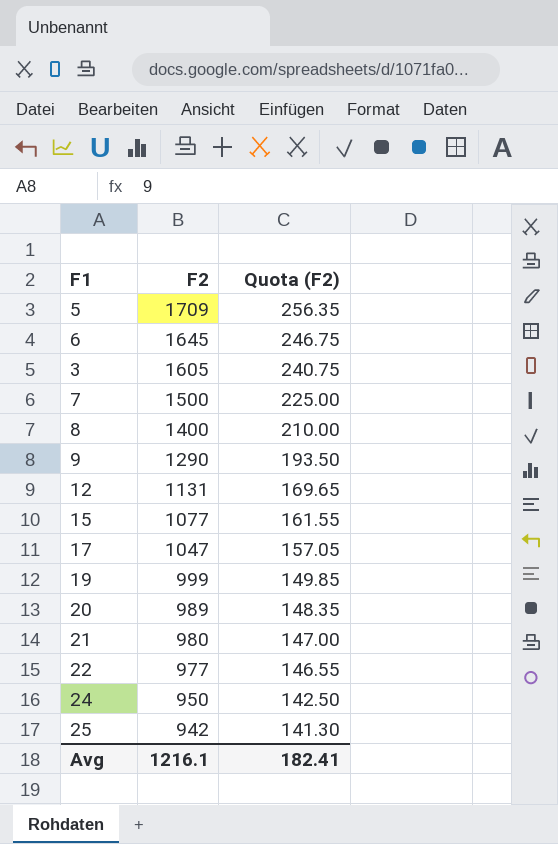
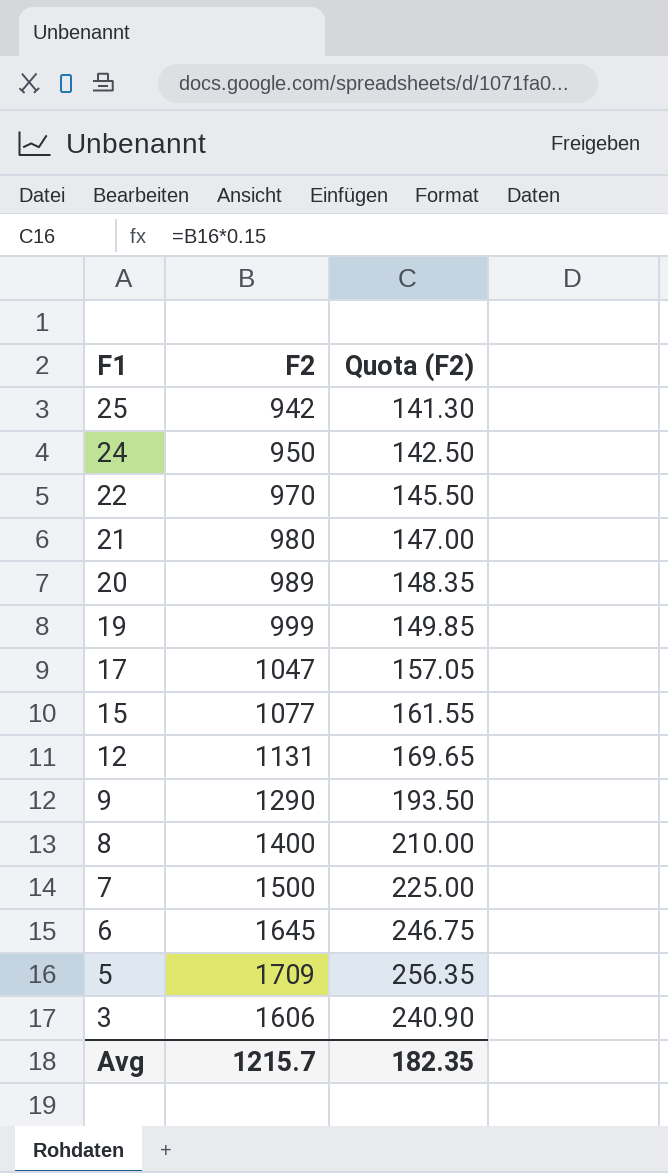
row order: F2 descending -> F1 descending
22 | F2: 977 -> 970
22 | Quota (F2): 146.55 -> 145.50
3 | F2: 1605 -> 1606
3 | Quota (F2): 240.75 -> 240.90
Avg | F2: 1216.1 -> 1215.7
Avg | Quota (F2): 182.41 -> 182.35

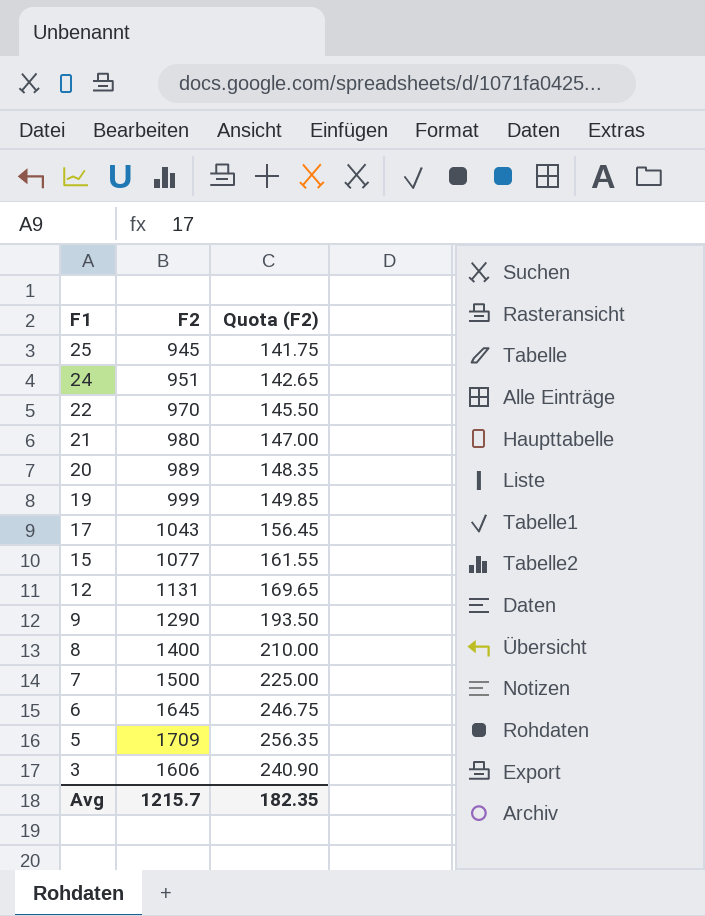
25 | F2: 942 -> 945
25 | Quota (F2): 141.30 -> 141.75
24 | F2: 950 -> 951
24 | Quota (F2): 142.50 -> 142.65
17 | F2: 1047 -> 1043
17 | Quota (F2): 157.05 -> 156.45

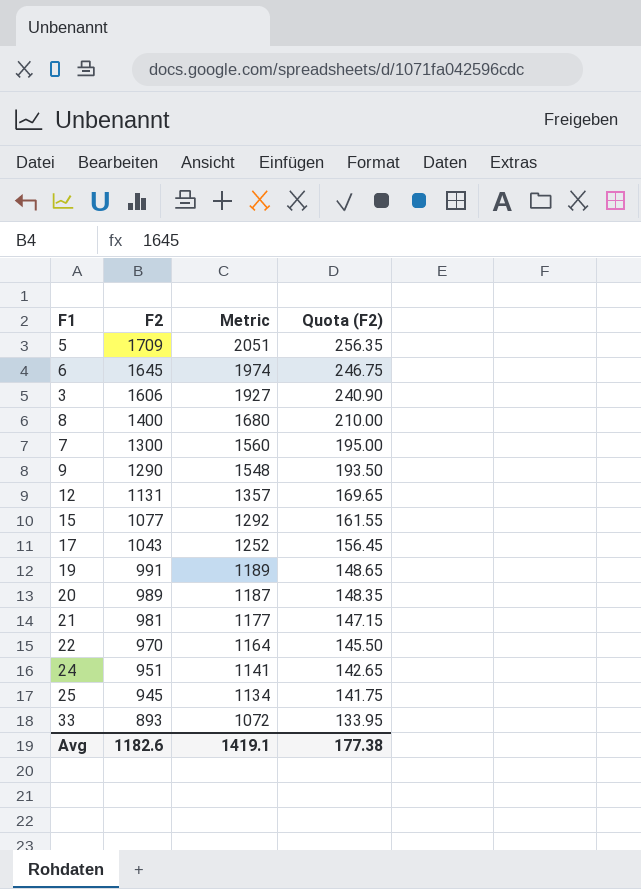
row order: F1 descending -> F2 descending
column Metric | formula: none -> [F2] * 1.2
7 | F2: 1500 -> 1300
7 | Quota (F2): 225.00 -> 195.00
19 | F2: 999 -> 991
19 | Quota (F2): 149.85 -> 148.65
21 | F2: 980 -> 981
21 | Quota (F2): 147.00 -> 147.15
row 33: none -> 893 | 1072 | 133.95
Avg | F2: 1215.7 -> 1182.6
Avg | Quota (F2): 182.35 -> 177.38

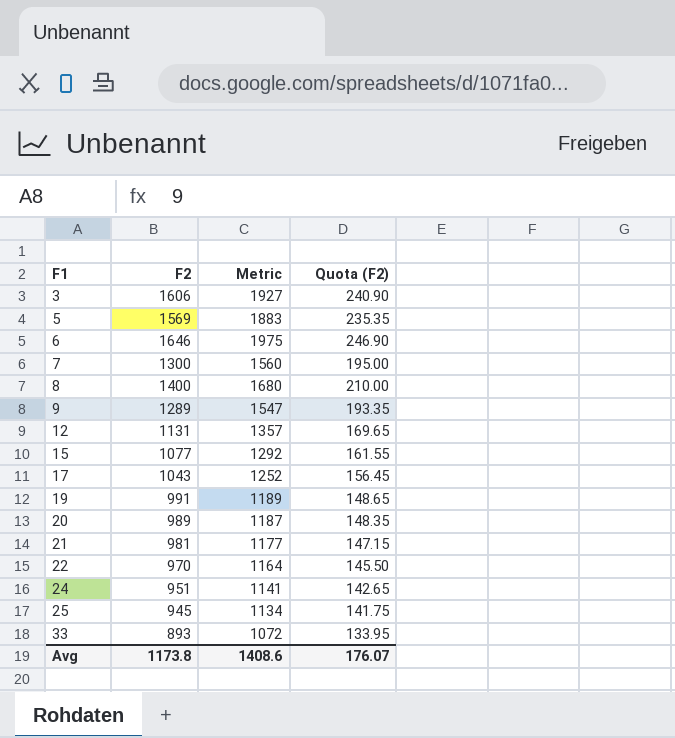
row order: F2 descending -> F1 ascending
5 | F2: 1709 -> 1569
5 | Metric: 2051 -> 1883
5 | Quota (F2): 256.35 -> 235.35
6 | F2: 1645 -> 1646
6 | Metric: 1974 -> 1975
6 | Quota (F2): 246.75 -> 246.90
9 | F2: 1290 -> 1289
9 | Metric: 1548 -> 1547
9 | Quota (F2): 193.50 -> 193.35
Avg | F2: 1182.6 -> 1173.8
Avg | Metric: 1419.1 -> 1408.6
Avg | Quota (F2): 177.38 -> 176.07

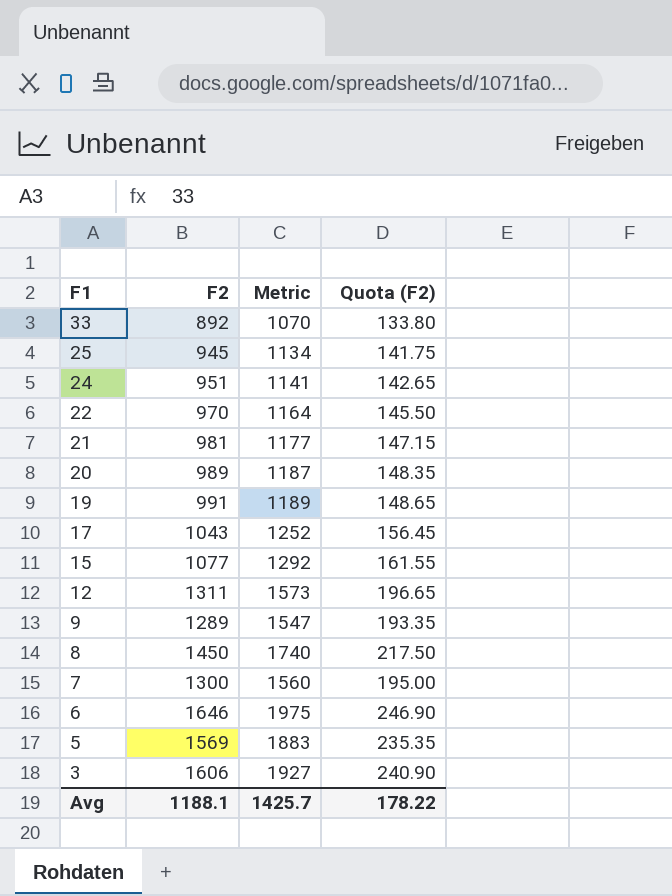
row order: F1 ascending -> F1 descending
33 | F2: 893 -> 892
33 | Metric: 1072 -> 1070
33 | Quota (F2): 133.95 -> 133.80
12 | F2: 1131 -> 1311
12 | Metric: 1357 -> 1573
12 | Quota (F2): 169.65 -> 196.65
8 | F2: 1400 -> 1450
8 | Metric: 1680 -> 1740
8 | Quota (F2): 210.00 -> 217.50
Avg | F2: 1173.8 -> 1188.1
Avg | Metric: 1408.6 -> 1425.7
Avg | Quota (F2): 176.07 -> 178.22

